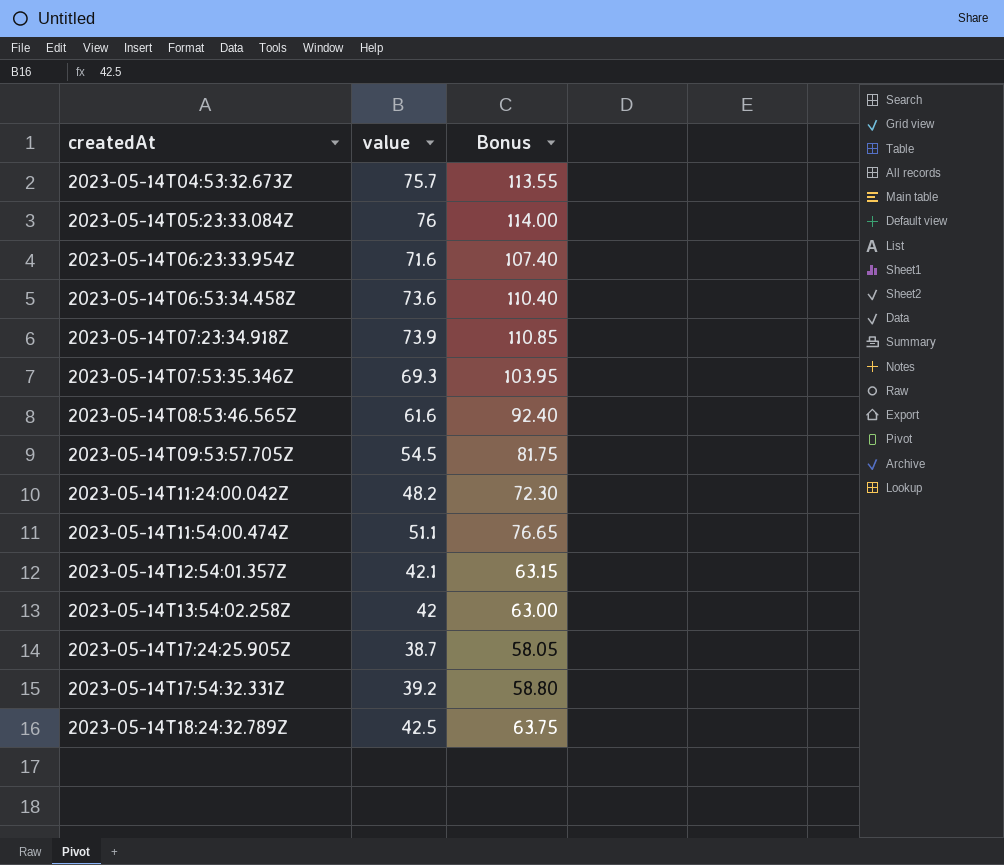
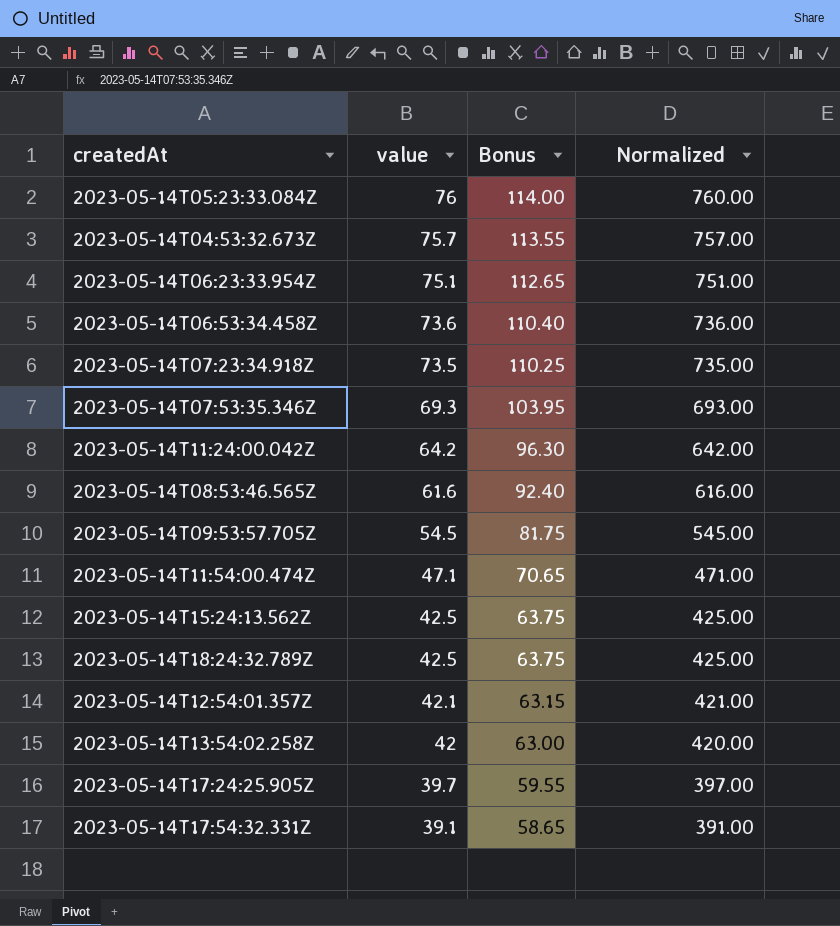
row order: createdAt ascending -> value descending
column Normalized | formula: none -> [value] * 10
2023-05-14T06:23:33.954Z | value: 71.6 -> 75.1
2023-05-14T06:23:33.954Z | Bonus: 107.40 -> 112.65
2023-05-14T07:23:34.918Z | value: 73.9 -> 73.5
2023-05-14T07:23:34.918Z | Bonus: 110.85 -> 110.25
2023-05-14T11:24:00.042Z | value: 48.2 -> 64.2
2023-05-14T11:24:00.042Z | Bonus: 72.30 -> 96.30
2023-05-14T11:54:00.474Z | value: 51.1 -> 47.1
2023-05-14T11:54:00.474Z | Bonus: 76.65 -> 70.65
row 2023-05-14T15:24:13.562Z: none -> 42.5 | 63.75 | 425.00
2023-05-14T17:24:25.905Z | value: 38.7 -> 39.7
2023-05-14T17:24:25.905Z | Bonus: 58.05 -> 59.55
2023-05-14T17:54:32.331Z | value: 39.2 -> 39.1
2023-05-14T17:54:32.331Z | Bonus: 58.80 -> 58.65

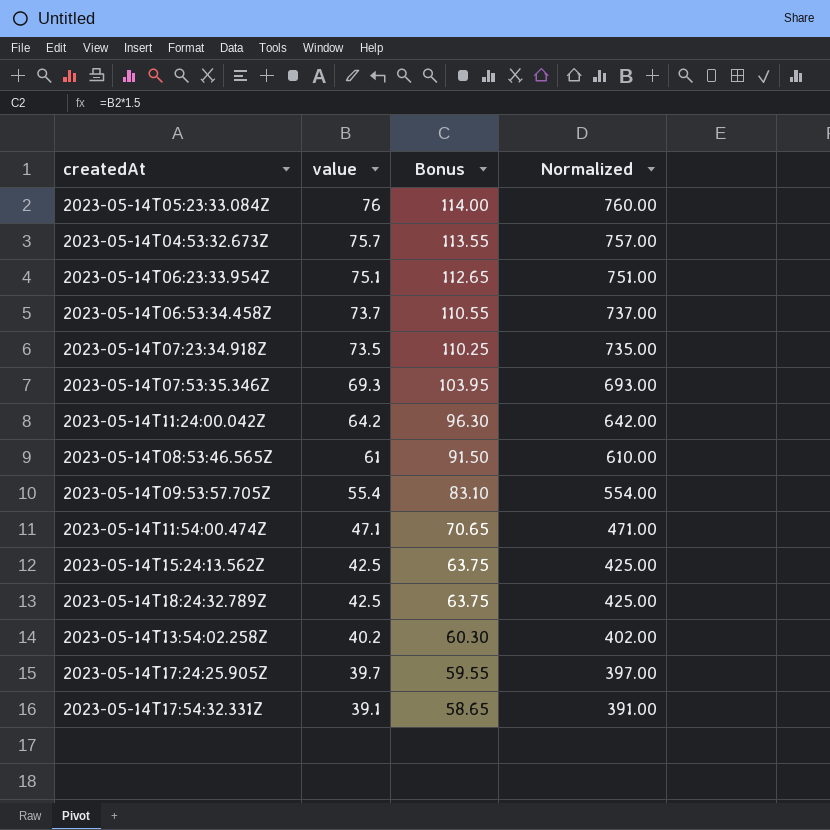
row 2023-05-14T12:54:01.357Z: 42.1 | 63.15 | 421.00 -> none
2023-05-14T06:53:34.458Z | value: 73.6 -> 73.7
2023-05-14T06:53:34.458Z | Bonus: 110.40 -> 110.55
2023-05-14T06:53:34.458Z | Normalized: 736.00 -> 737.00
2023-05-14T08:53:46.565Z | value: 61.6 -> 61
2023-05-14T08:53:46.565Z | Bonus: 92.40 -> 91.50
2023-05-14T08:53:46.565Z | Normalized: 616.00 -> 610.00
2023-05-14T09:53:57.705Z | value: 54.5 -> 55.4
2023-05-14T09:53:57.705Z | Bonus: 81.75 -> 83.10
2023-05-14T09:53:57.705Z | Normalized: 545.00 -> 554.00
2023-05-14T13:54:02.258Z | value: 42 -> 40.2
2023-05-14T13:54:02.258Z | Bonus: 63.00 -> 60.30
2023-05-14T13:54:02.258Z | Normalized: 420.00 -> 402.00

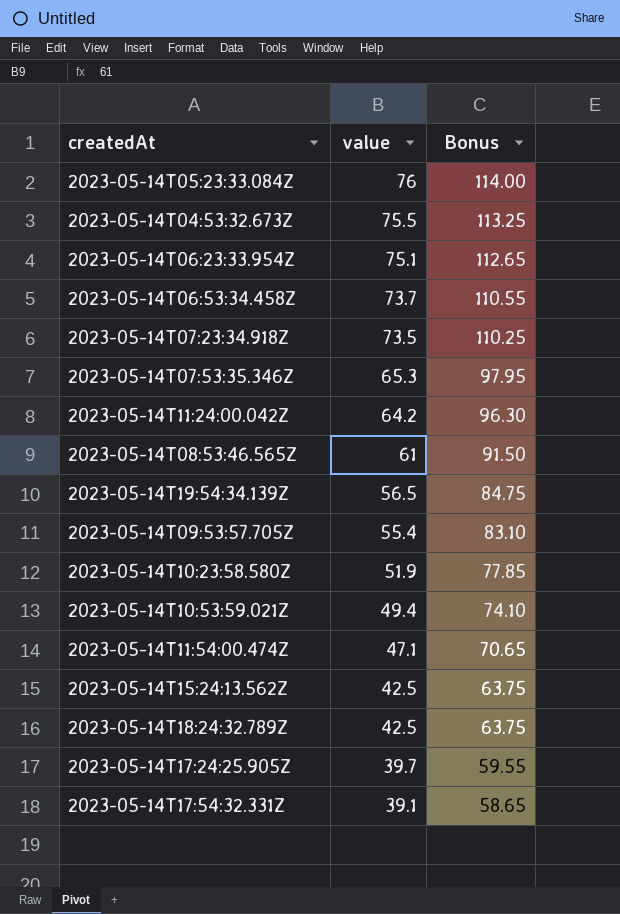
column Normalized | formula: [value] * 10 -> none
row 2023-05-14T13:54:02.258Z: 40.2 | 60.30 | 402.00 -> none
2023-05-14T04:53:32.673Z | value: 75.7 -> 75.5
2023-05-14T04:53:32.673Z | Bonus: 113.55 -> 113.25
2023-05-14T07:53:35.346Z | value: 69.3 -> 65.3
2023-05-14T07:53:35.346Z | Bonus: 103.95 -> 97.95
row 2023-05-14T19:54:34.139Z: none -> 56.5 | 84.75
row 2023-05-14T10:23:58.580Z: none -> 51.9 | 77.85
row 2023-05-14T10:53:59.021Z: none -> 49.4 | 74.10

